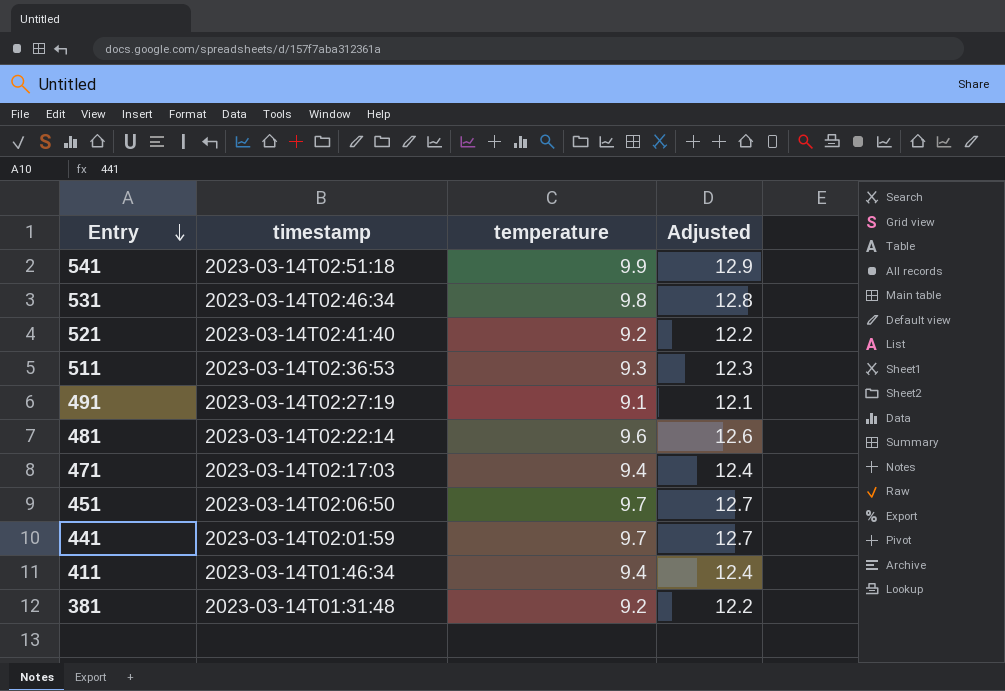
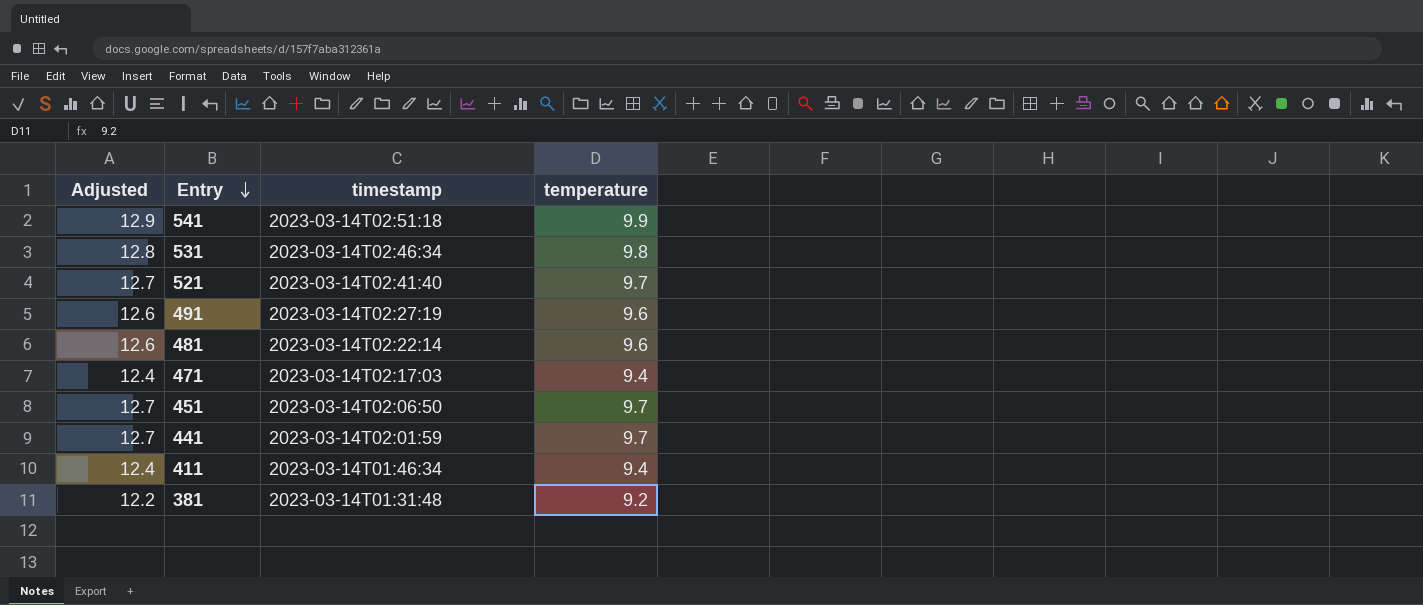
column Adjusted | position: 4 -> 1
row 511: 2023-03-14T02:36:53 | 9.3 | 12.3 -> none
521 | Adjusted: 12.2 -> 12.7
521 | temperature: 9.2 -> 9.7
491 | Adjusted: 12.1 -> 12.6
491 | temperature: 9.1 -> 9.6

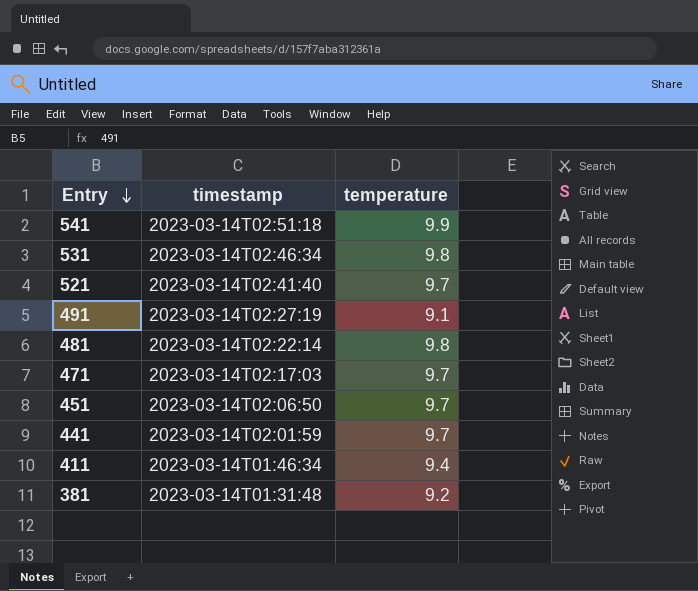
column Adjusted | formula: [temperature] + 3 -> none
491 | temperature: 9.6 -> 9.1
481 | temperature: 9.6 -> 9.8
471 | temperature: 9.4 -> 9.7

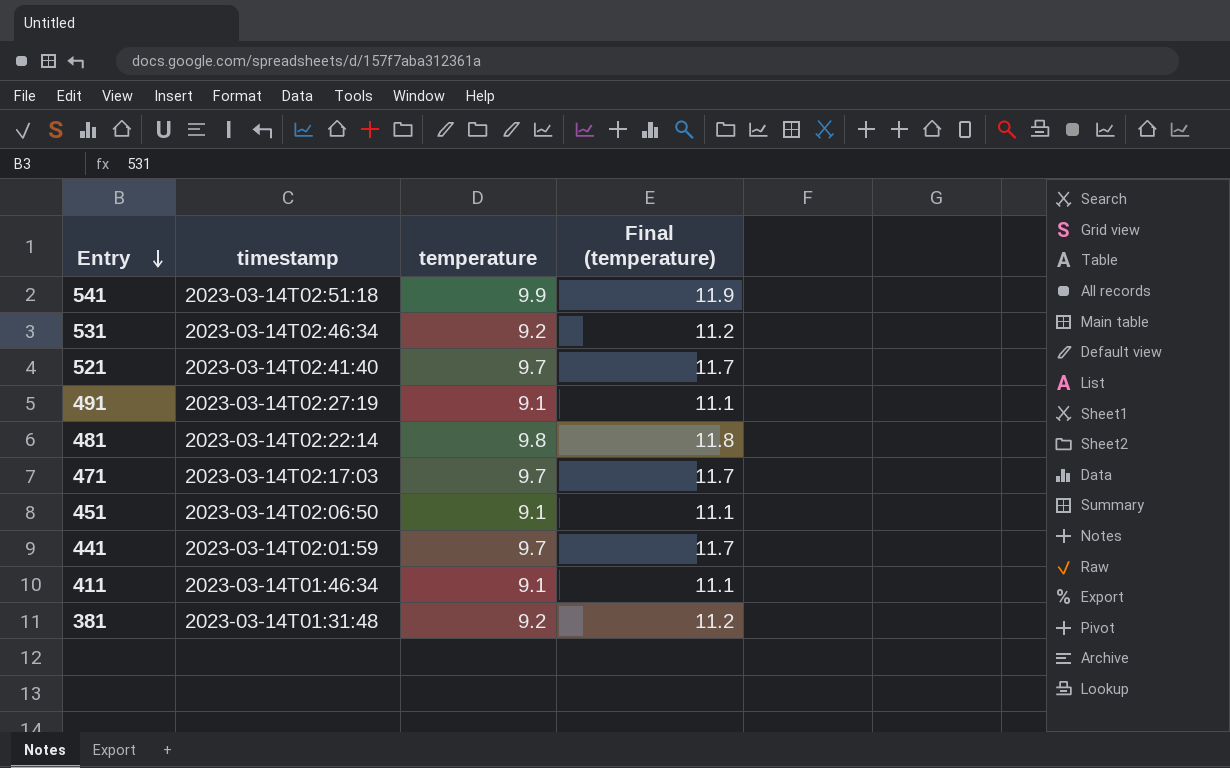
column Final (temperature) | formula: none -> [temperature] + 2
531 | temperature: 9.8 -> 9.2
451 | temperature: 9.7 -> 9.1
411 | temperature: 9.4 -> 9.1

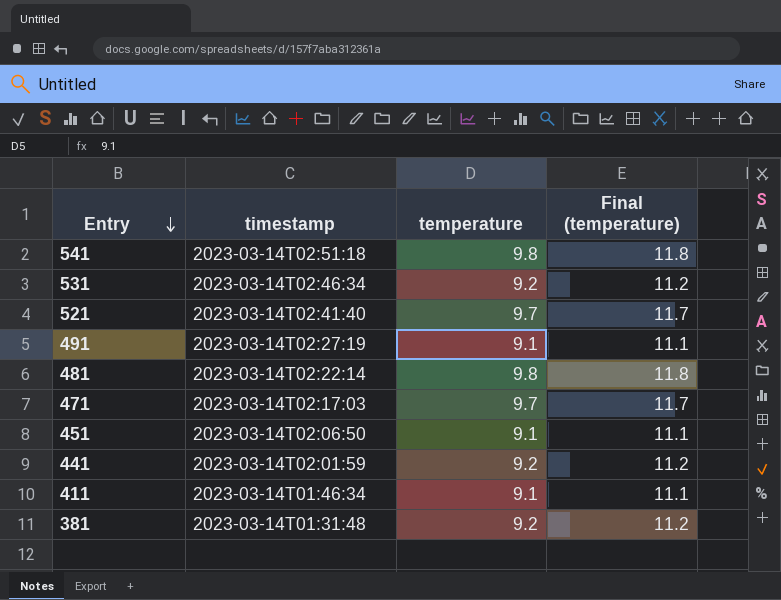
541 | temperature: 9.9 -> 9.8
541 | Final (temperature): 11.9 -> 11.8
441 | temperature: 9.7 -> 9.2
441 | Final (temperature): 11.7 -> 11.2

